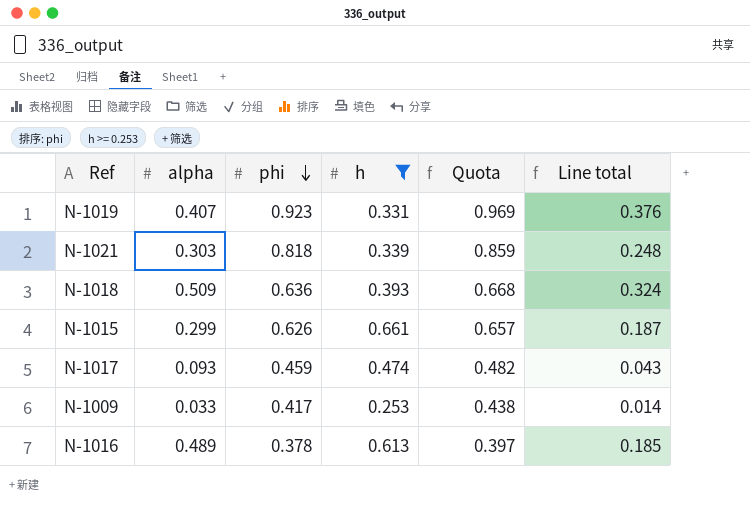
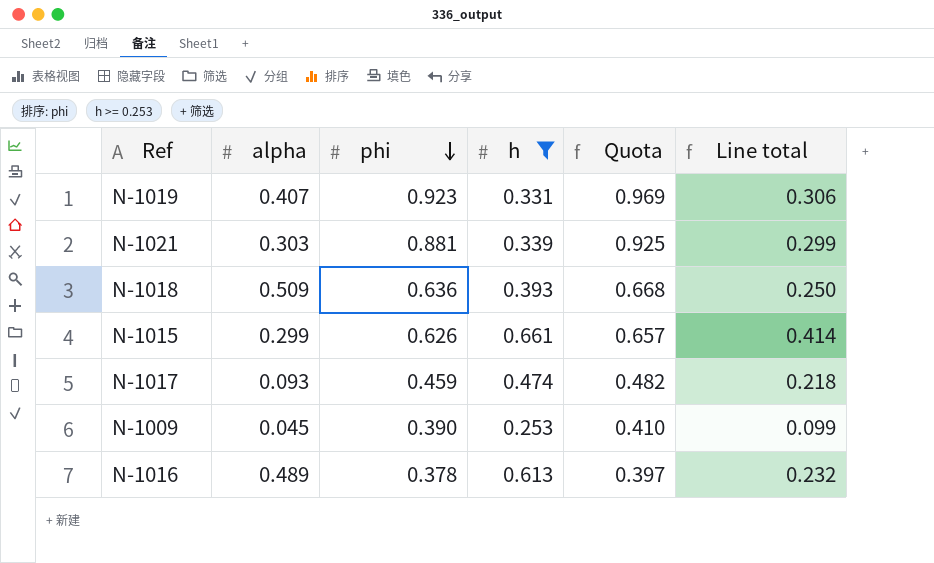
column Line total | formula: [alpha] * [phi] -> [phi] * [h]
N-1021 | phi: 0.818 -> 0.881
N-1021 | Quota: 0.859 -> 0.925
N-1009 | alpha: 0.033 -> 0.045
N-1009 | phi: 0.417 -> 0.390
N-1009 | Quota: 0.438 -> 0.410

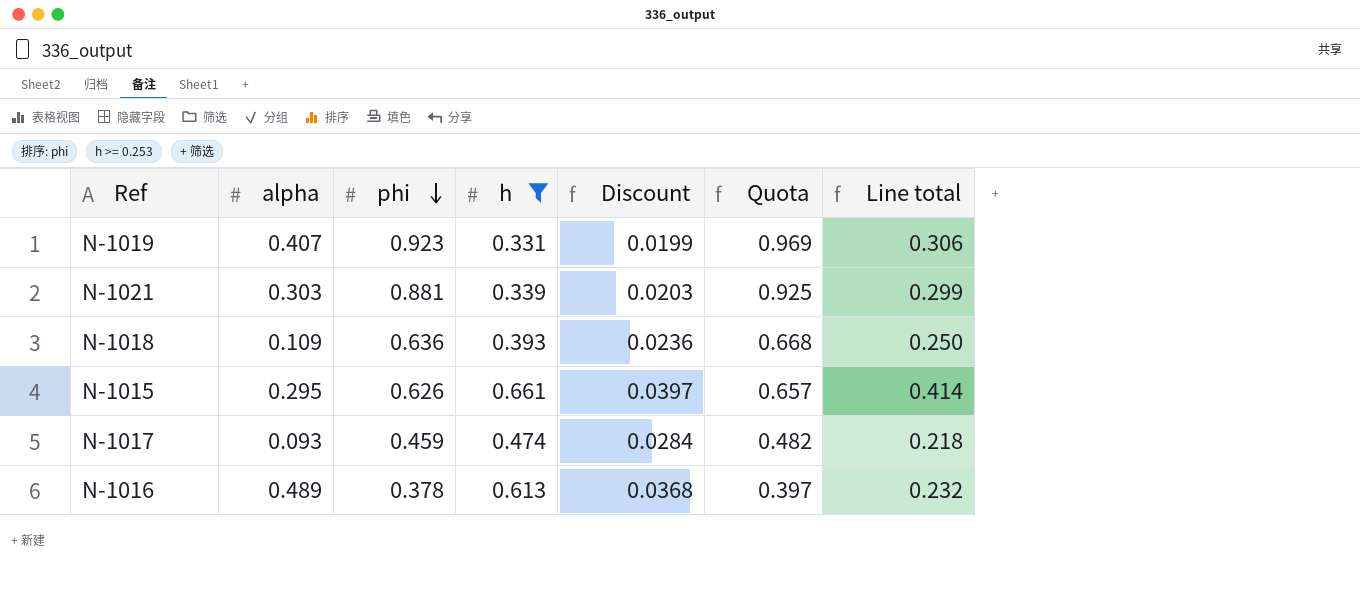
column Discount | formula: none -> [h] * 0.06
row N-1009: 0.045 | 0.390 | 0.253 | 0.410 | 0.099 -> none
N-1018 | alpha: 0.509 -> 0.109
N-1015 | alpha: 0.299 -> 0.295

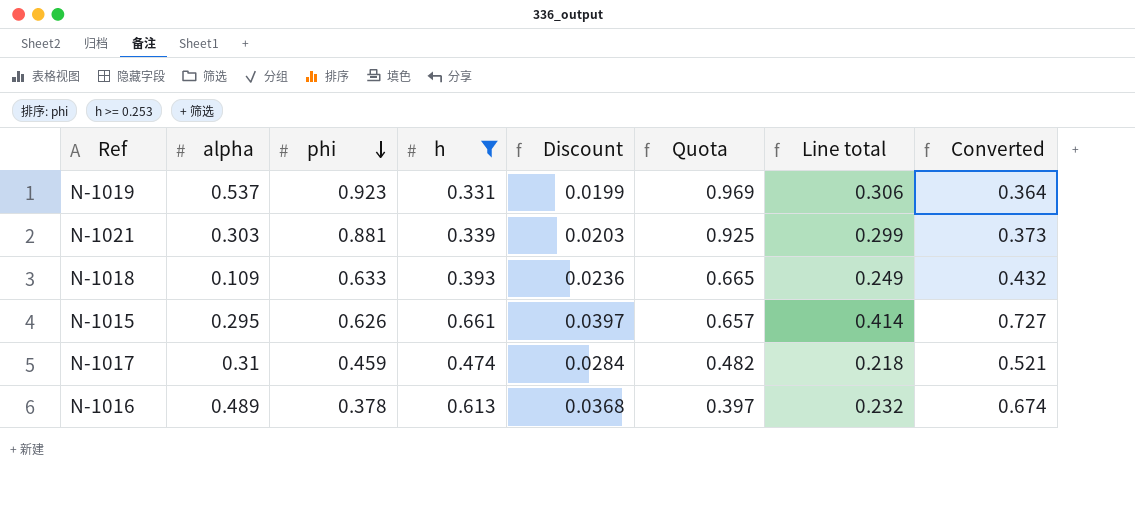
column Converted | formula: none -> [h] * 1.1
N-1019 | alpha: 0.407 -> 0.537
N-1018 | phi: 0.636 -> 0.633
N-1018 | Quota: 0.668 -> 0.665
N-1018 | Line total: 0.250 -> 0.249
N-1017 | alpha: 0.093 -> 0.31

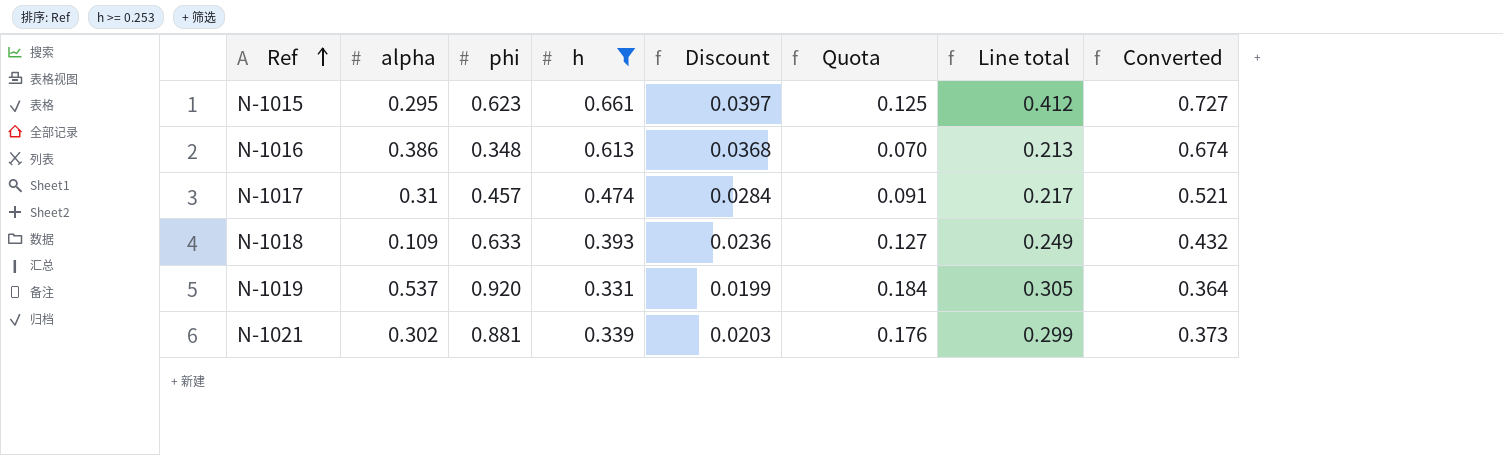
row order: phi descending -> Ref ascending
column Quota | formula: [phi] * 1.05 -> [phi] * 0.2
N-1015 | phi: 0.626 -> 0.623
N-1015 | Line total: 0.414 -> 0.412
N-1016 | alpha: 0.489 -> 0.386
N-1016 | phi: 0.378 -> 0.348
N-1016 | Line total: 0.232 -> 0.213
N-1017 | phi: 0.459 -> 0.457
N-1017 | Line total: 0.218 -> 0.217
N-1019 | phi: 0.923 -> 0.920
N-1019 | Line total: 0.306 -> 0.305
N-1021 | alpha: 0.303 -> 0.302

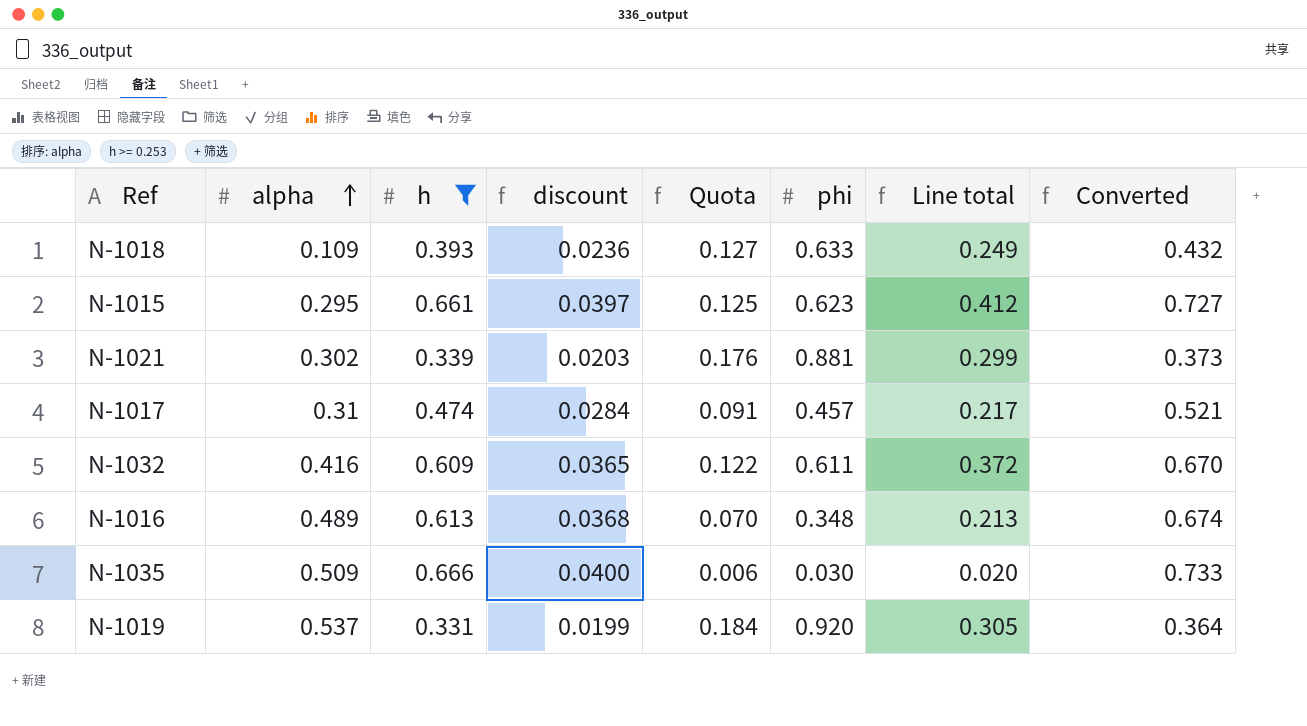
row order: Ref ascending -> alpha ascending
column name: Discount -> discount
column phi | position: 3 -> 6
row N-1032: none -> 0.416 | 0.609 | 0.0365 | 0.122 | 0.611 | 0.372 | 0.670
N-1016 | alpha: 0.386 -> 0.489
row N-1035: none -> 0.509 | 0.666 | 0.0400 | 0.006 | 0.030 | 0.020 | 0.733

